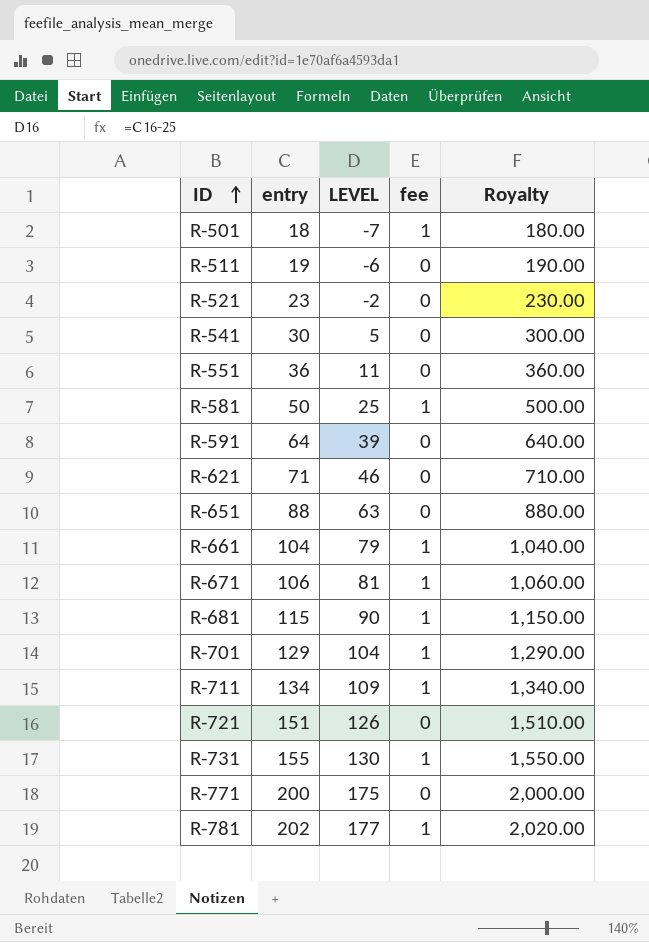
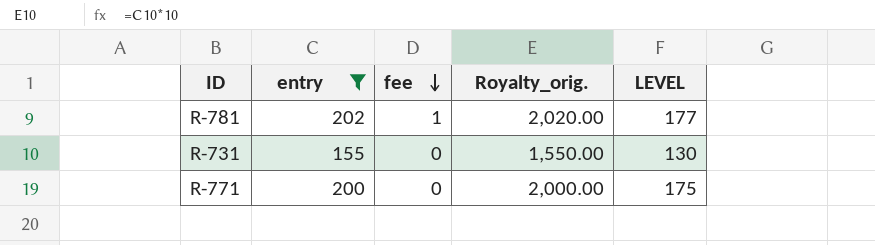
filter: none -> entry >= 155
row order: ID ascending -> fee descending
column name: Royalty -> Royalty_orig.
column LEVEL | position: 3 -> 5
R-731 | fee: 1 -> 0

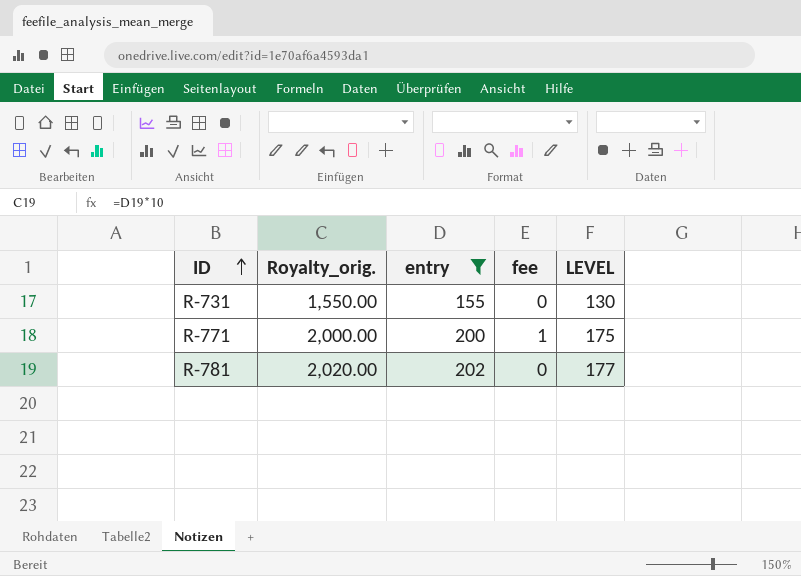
row order: fee descending -> ID ascending
column Royalty_orig. | position: 4 -> 2
R-771 | fee: 0 -> 1
R-781 | fee: 1 -> 0

